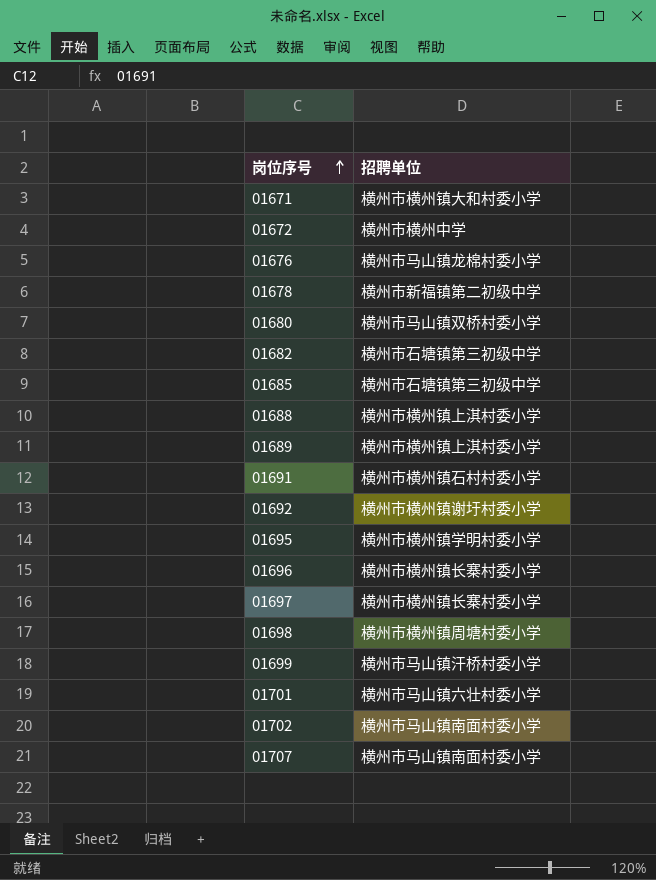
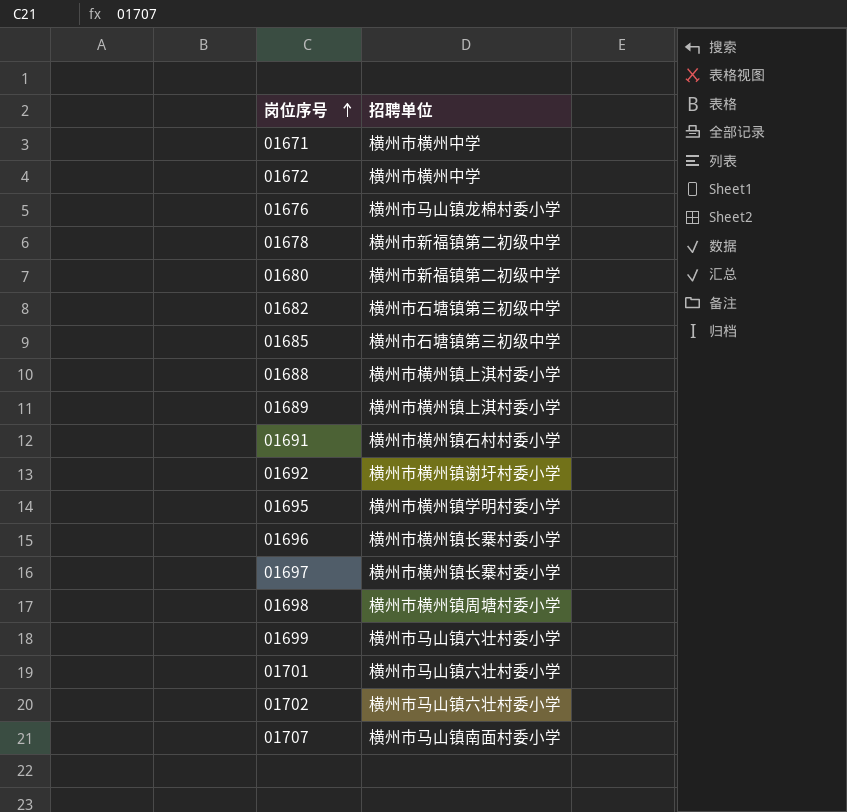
01671 | 招聘单位: 横州市横州镇大和村委小学 -> 横州市横州中学
01680 | 招聘单位: 横州市马山镇双桥村委小学 -> 横州市新福镇第二初级中学
01699 | 招聘单位: 横州市马山镇汗桥村委小学 -> 横州市马山镇六壮村委小学
01702 | 招聘单位: 横州市马山镇南面村委小学 -> 横州市马山镇六壮村委小学

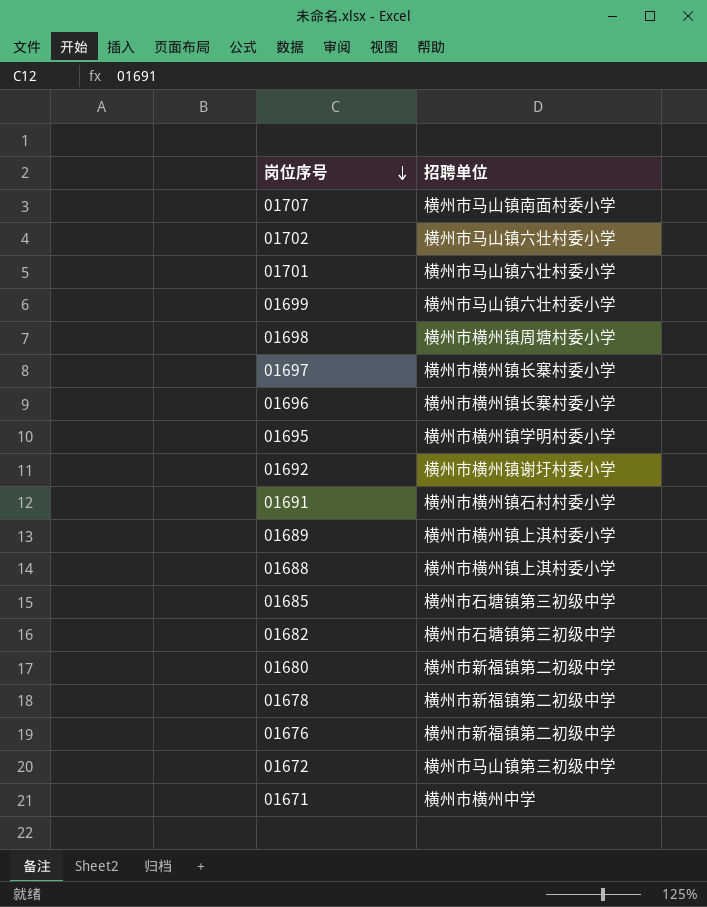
row order: 岗位序号 ascending -> 岗位序号 descending
01676 | 招聘单位: 横州市马山镇龙棉村委小学 -> 横州市新福镇第二初级中学
01672 | 招聘单位: 横州市横州中学 -> 横州市马山镇第三初级中学

